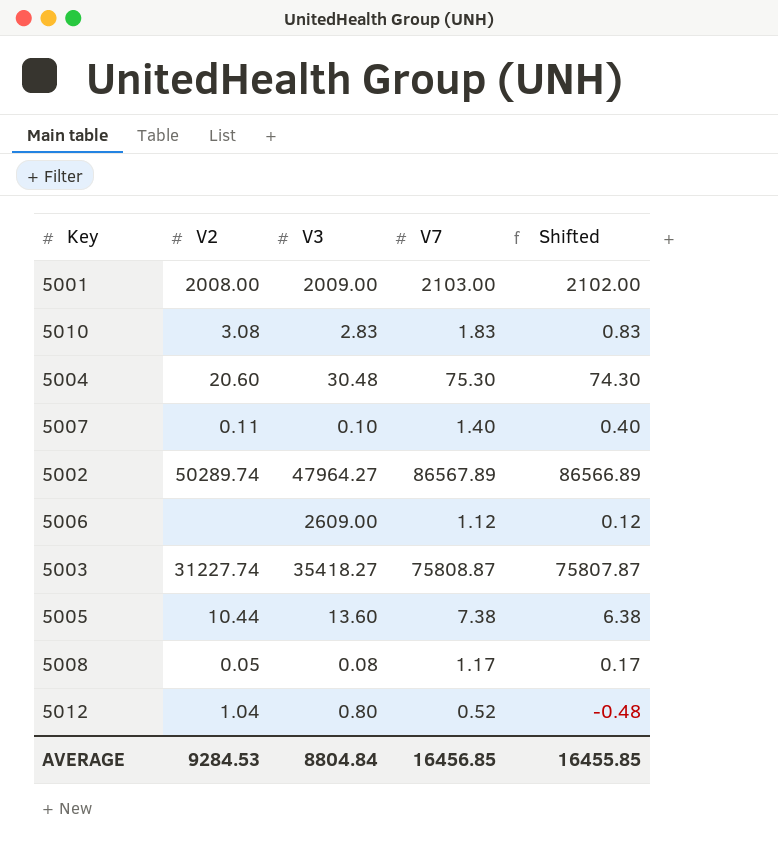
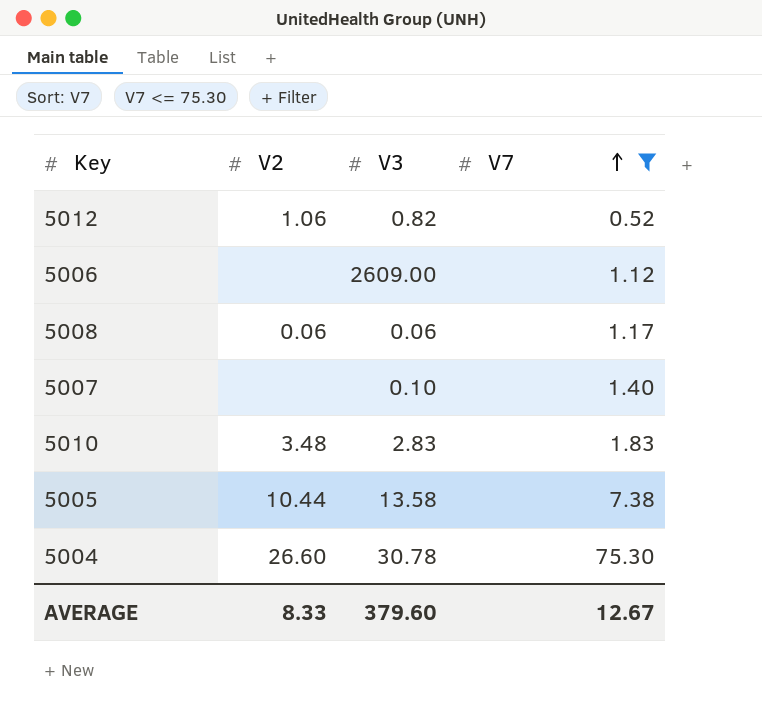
filter: none -> V7 <= 75.30
row order: none -> V7 ascending
column Shifted | formula: [V7] - 1 -> none
5012 | V2: 1.04 -> 1.06
5012 | V3: 0.80 -> 0.82
5008 | V2: 0.05 -> 0.06
5008 | V3: 0.08 -> 0.06
5007 | V2: 0.11 -> none
5010 | V2: 3.08 -> 3.48
5005 | V3: 13.60 -> 13.58
5004 | V2: 20.60 -> 26.60
5004 | V3: 30.48 -> 30.78
AVERAGE | V2: 9284.53 -> 8.33
AVERAGE | V3: 8804.84 -> 379.60
AVERAGE | V7: 16456.85 -> 12.67

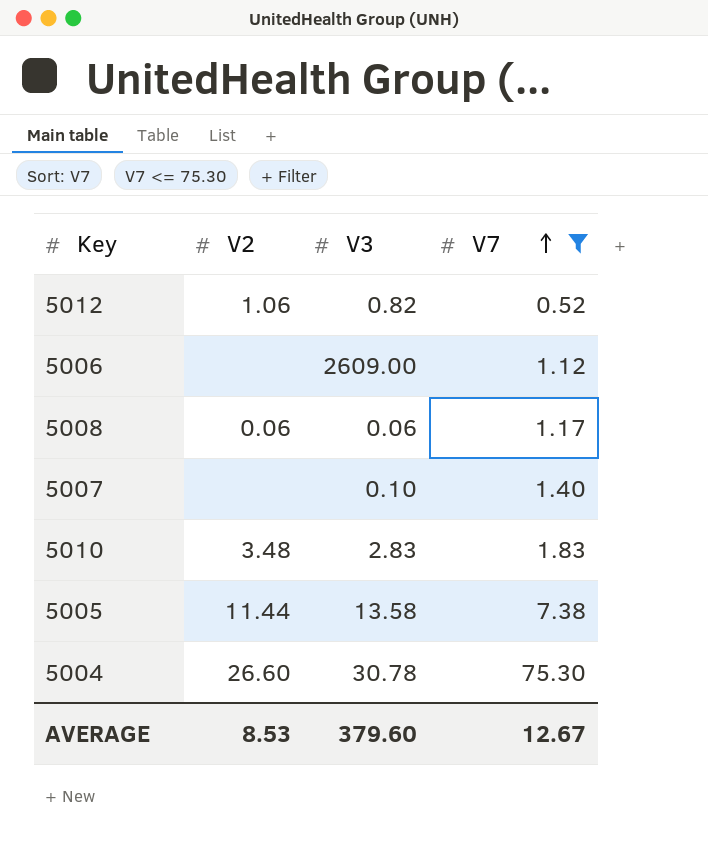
5005 | V2: 10.44 -> 11.44
AVERAGE | V2: 8.33 -> 8.53

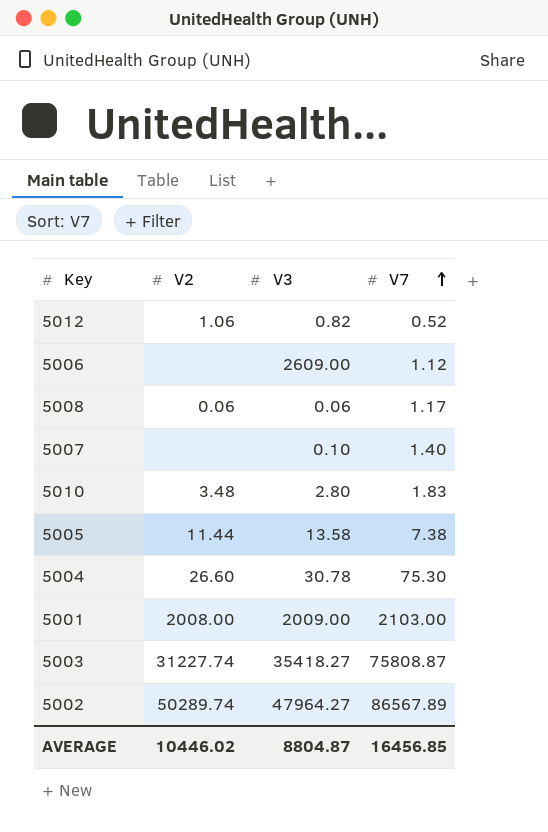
filter: V7 <= 75.30 -> none
5010 | V3: 2.83 -> 2.80
AVERAGE | V2: 8.53 -> 10446.02
AVERAGE | V3: 379.60 -> 8804.87
AVERAGE | V7: 12.67 -> 16456.85

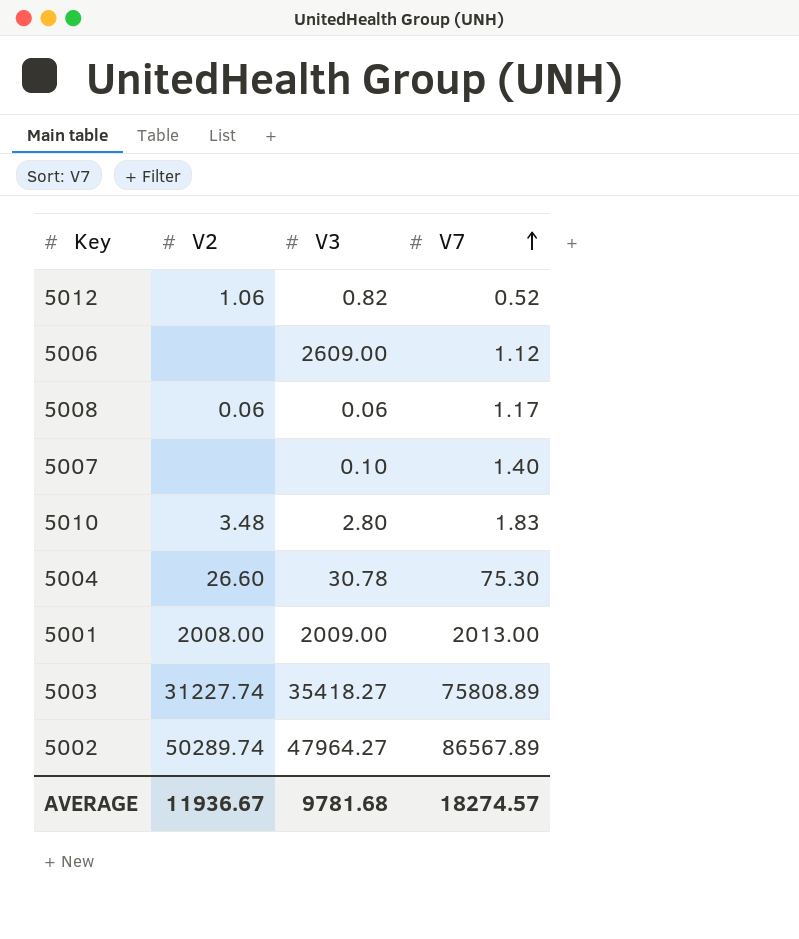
row 5005: 11.44 | 13.58 | 7.38 -> none
5001 | V7: 2103.00 -> 2013.00
5003 | V7: 75808.87 -> 75808.89
AVERAGE | V2: 10446.02 -> 11936.67
AVERAGE | V3: 8804.87 -> 9781.68
AVERAGE | V7: 16456.85 -> 18274.57

